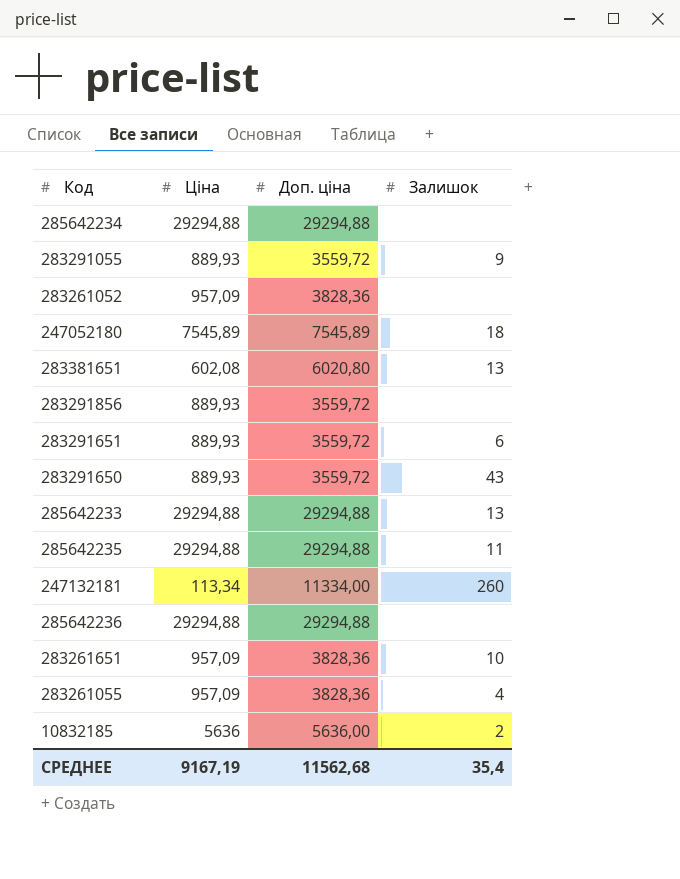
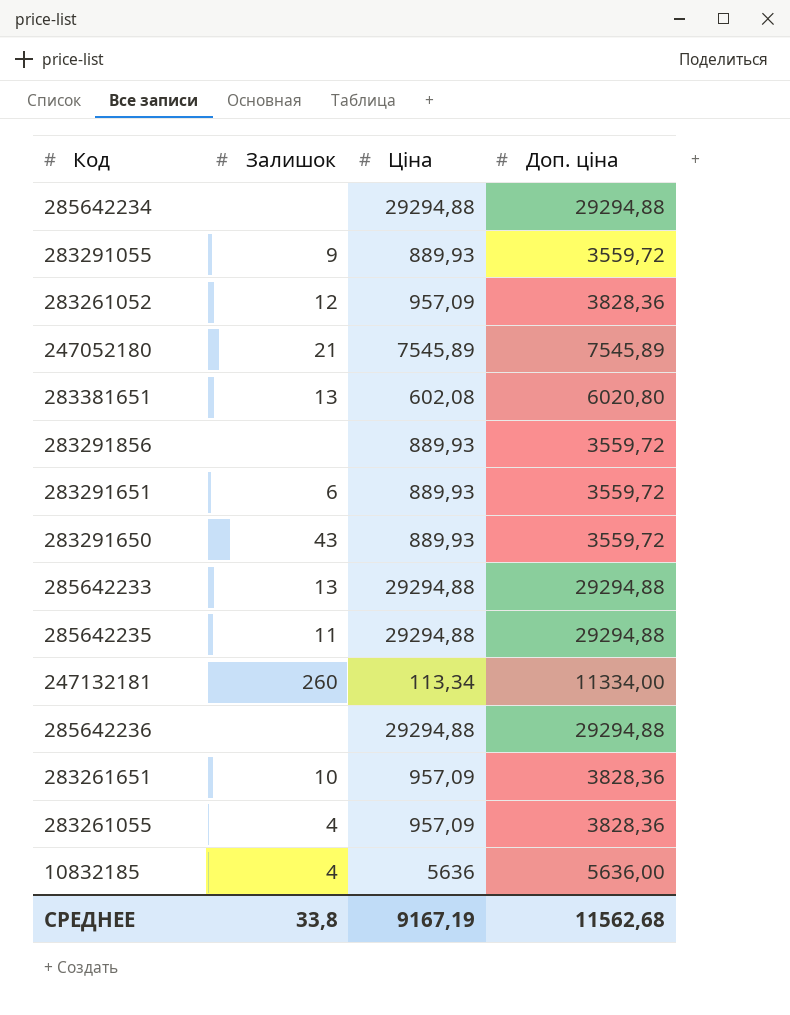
column Залишок | position: 4 -> 2
283261052 | Залишок: none -> 12
247052180 | Залишок: 18 -> 21
10832185 | Залишок: 2 -> 4
СРЕДНЕЕ | Залишок: 35,4 -> 33,8

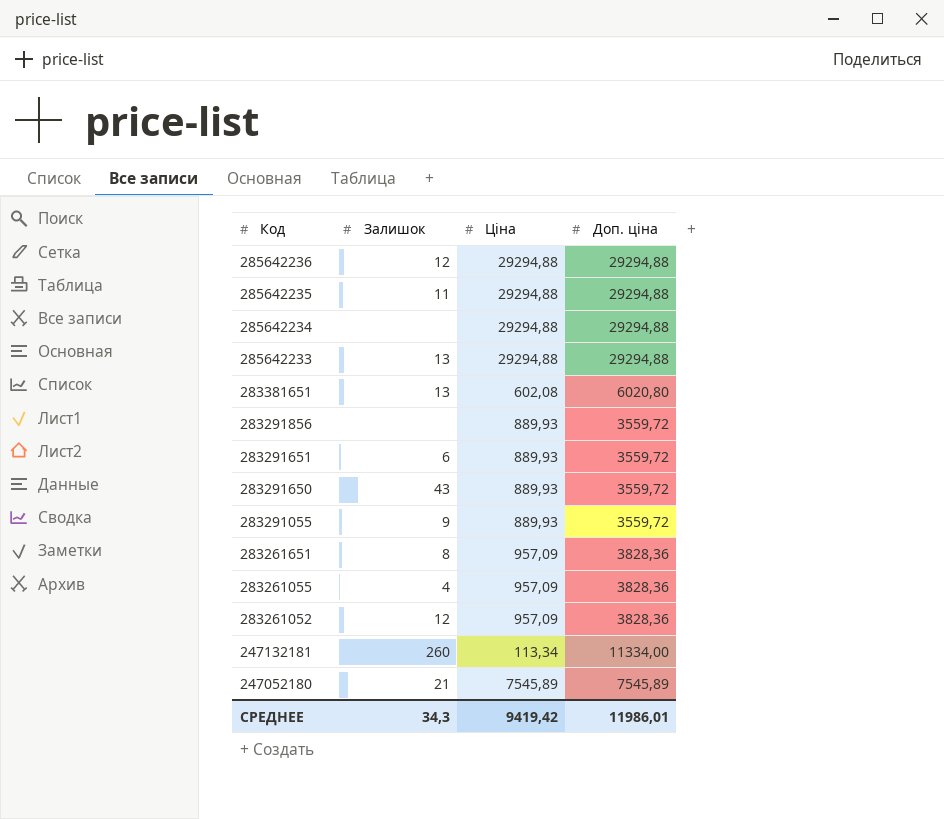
row order: none -> Код descending
row 10832185: 4 | 5636 | 5636,00 -> none
285642236 | Залишок: none -> 12
283261651 | Залишок: 10 -> 8
СРЕДНЕЕ | Залишок: 33,8 -> 34,3
СРЕДНЕЕ | Ціна: 9167,19 -> 9419,42
СРЕДНЕЕ | Доп. ціна: 11562,68 -> 11986,01

